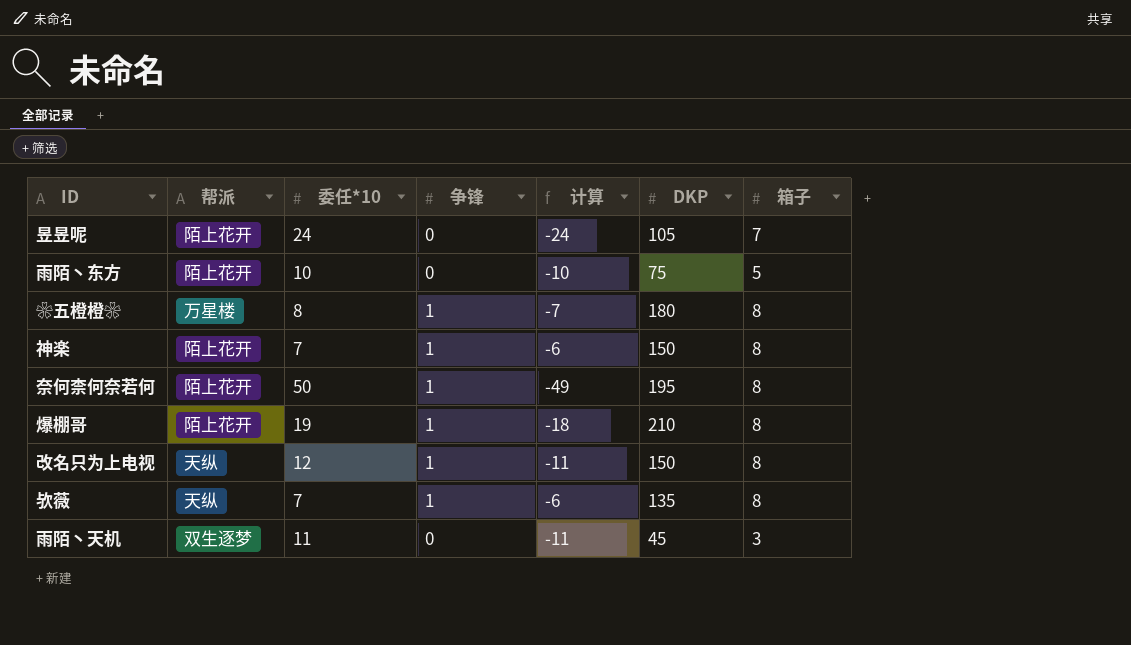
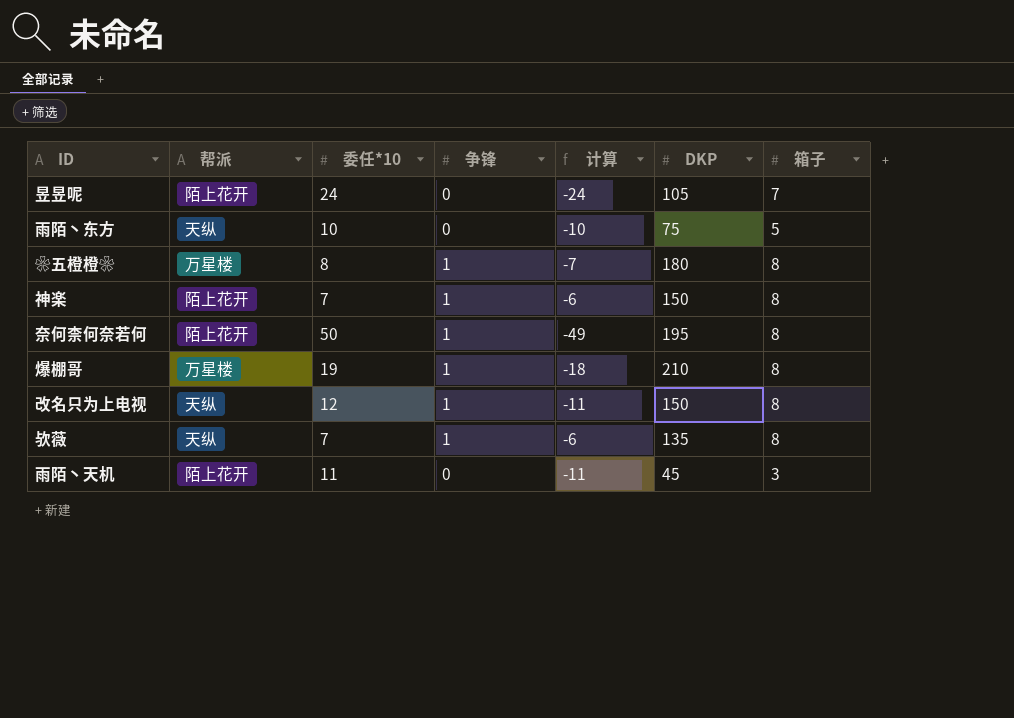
雨陌丶东方 | 帮派: 陌上花开 -> 天纵
爆棚哥 | 帮派: 陌上花开 -> 万星楼
雨陌丶天机 | 帮派: 双生逐梦 -> 陌上花开

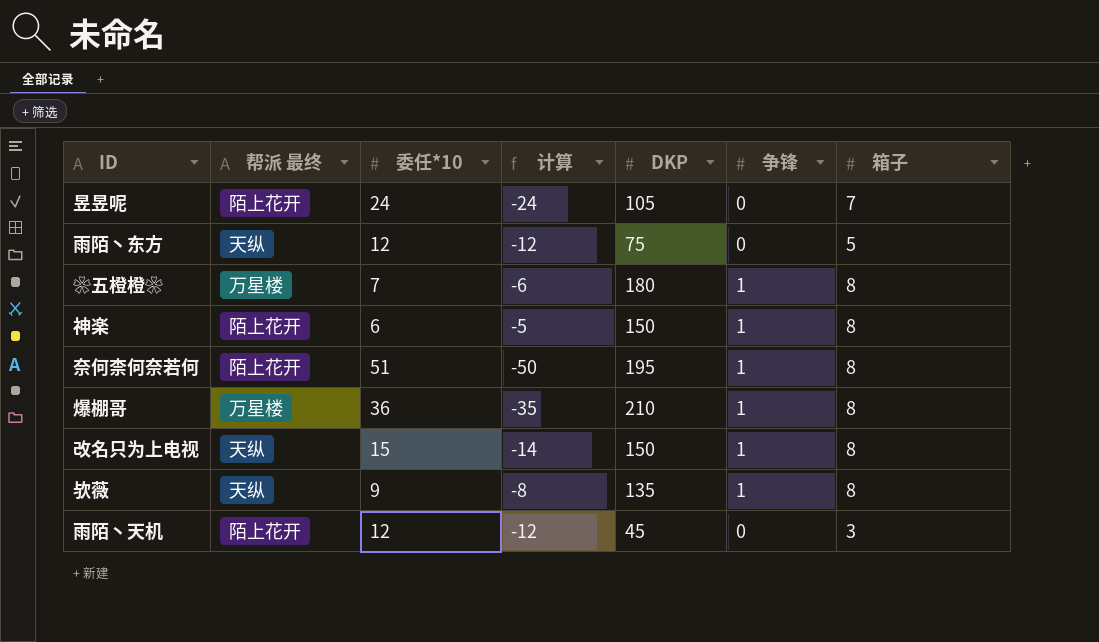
column name: 帮派 -> 帮派 最终
column 争锋 | position: 4 -> 6
雨陌丶东方 | 委任*10: 10 -> 12
雨陌丶东方 | 计算: -10 -> -12
❀五橙橙❀ | 委任*10: 8 -> 7
❀五橙橙❀ | 计算: -7 -> -6
神楽 | 委任*10: 7 -> 6
神楽 | 计算: -6 -> -5
奈何柰何奈若何 | 委任*10: 50 -> 51
奈何柰何奈若何 | 计算: -49 -> -50
爆棚哥 | 委任*10: 19 -> 36
爆棚哥 | 计算: -18 -> -35
改名只为上电视 | 委任*10: 12 -> 15
改名只为上电视 | 计算: -11 -> -14
欤薇 | 委任*10: 7 -> 9
欤薇 | 计算: -6 -> -8
雨陌丶天机 | 委任*10: 11 -> 12
雨陌丶天机 | 计算: -11 -> -12

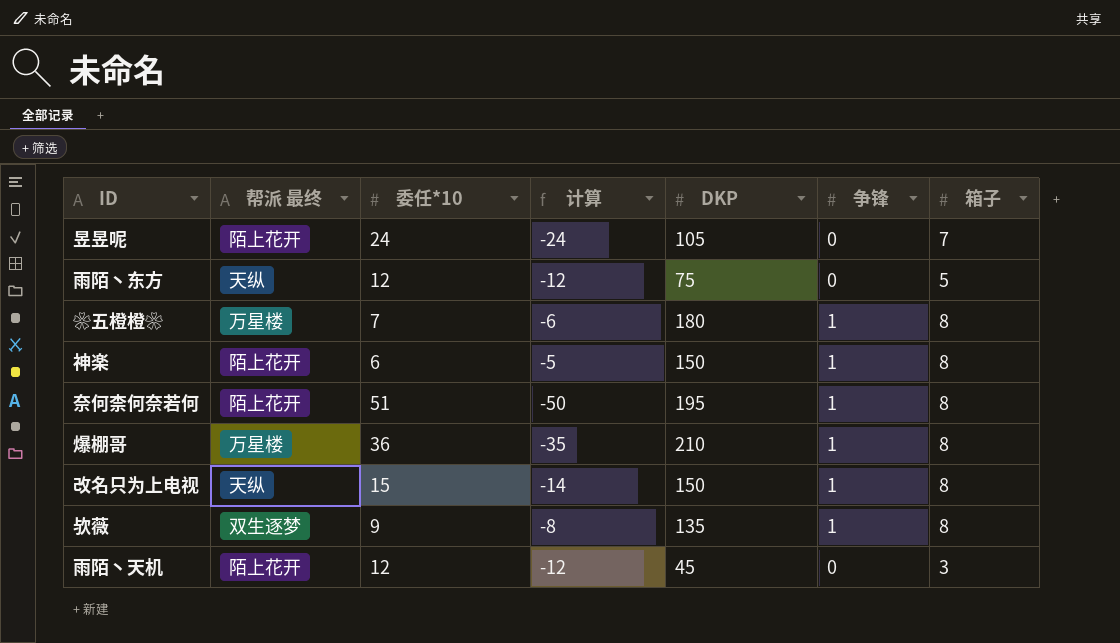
欤薇 | 帮派 最终: 天纵 -> 双生逐梦

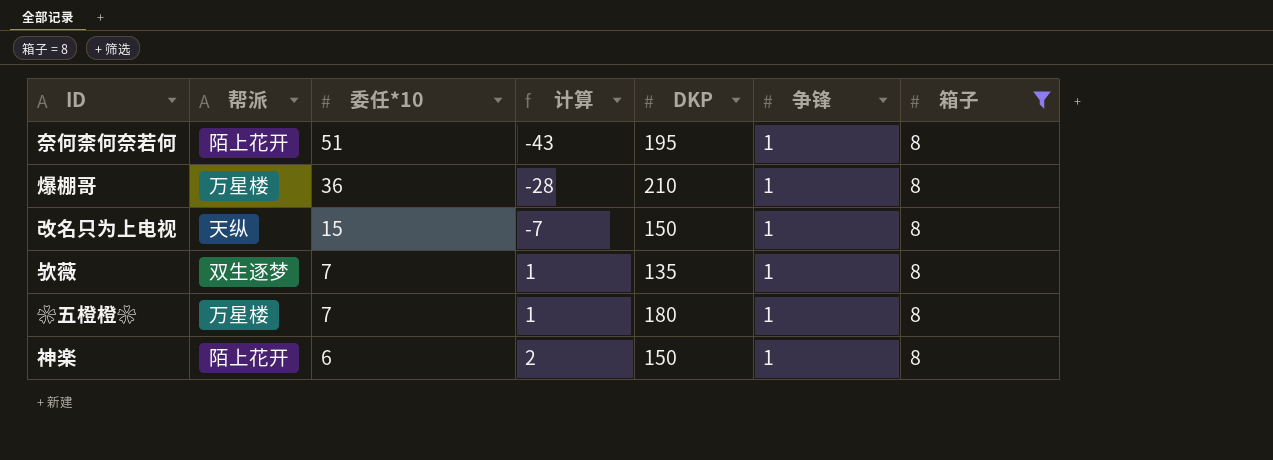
filter: none -> 箱子 = 8
row order: none -> 委任*10 descending
column name: 帮派 最终 -> 帮派
column 计算 | formula: [争锋] - [委任*10] -> [箱子] - [委任*10]
欤薇 | 委任*10: 9 -> 7

